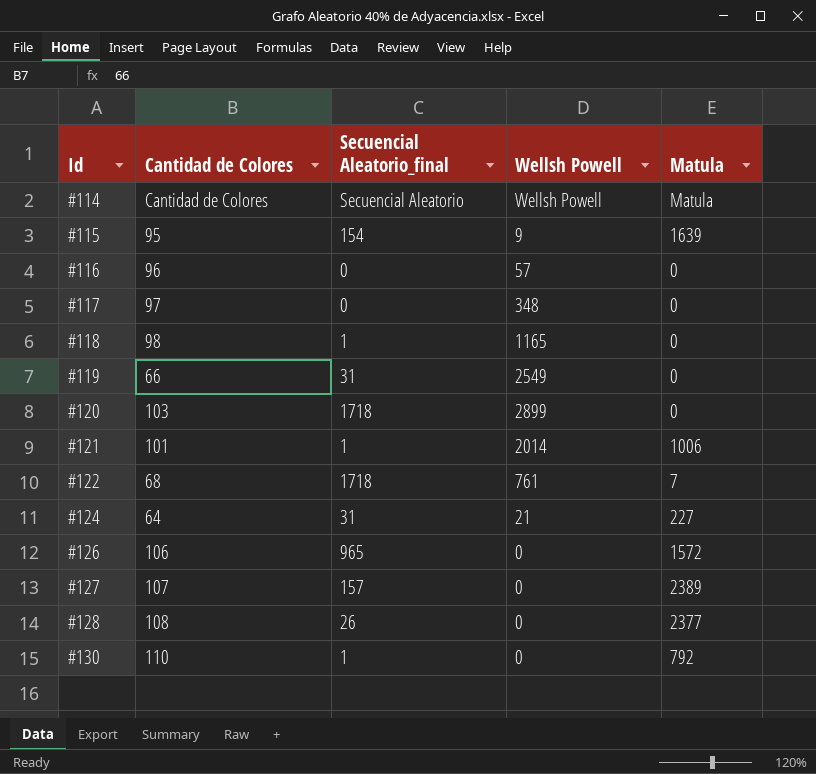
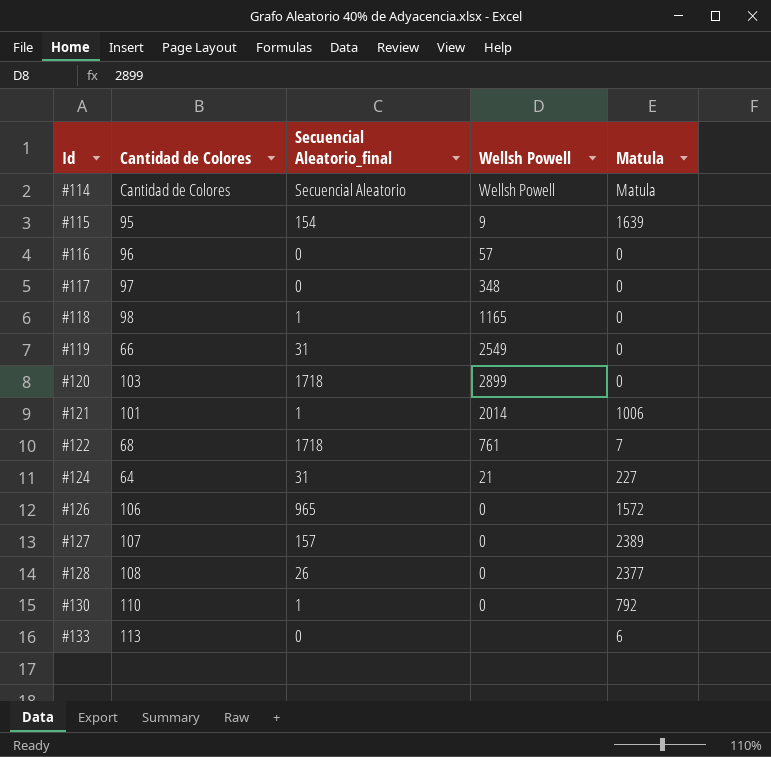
row #133: none -> 113 | 0 | none | 6

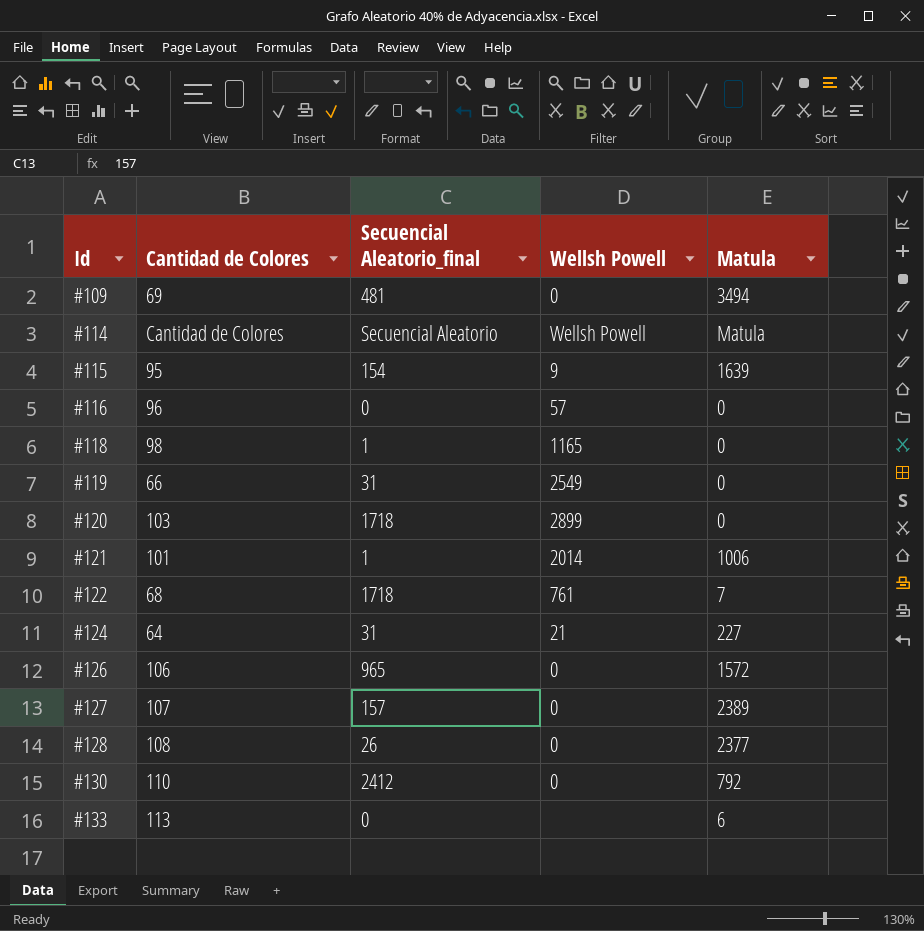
row #117: 97 | 0 | 348 | 0 -> none
row #109: none -> 69 | 481 | 0 | 3494
#130 | Secuencial Aleatorio_final: 1 -> 2412

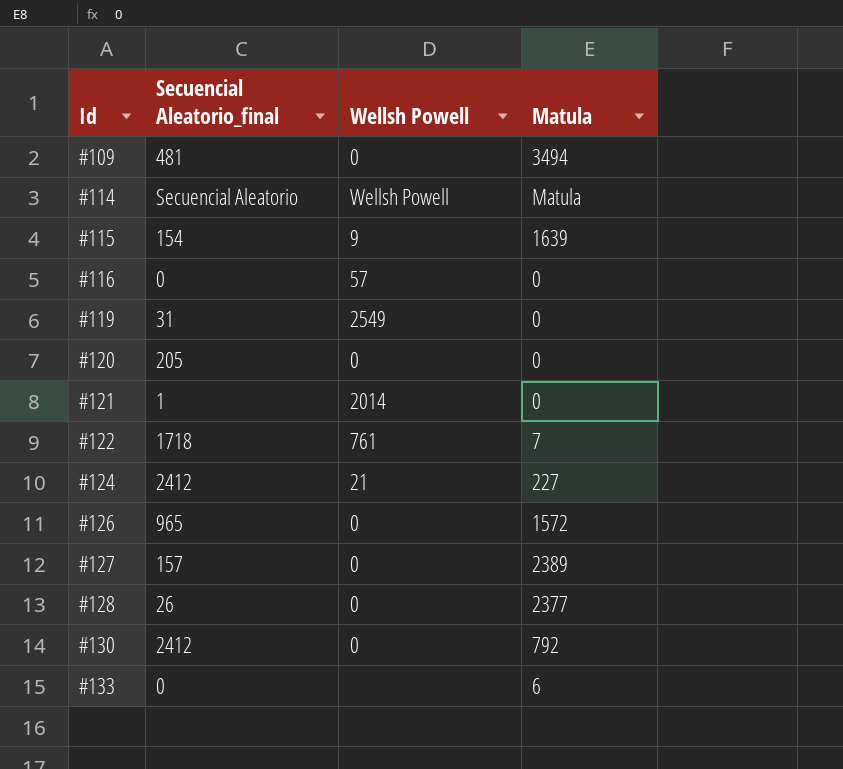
column Cantidad de Colores | position: 2 -> none
row #118: 98 | 1 | 1165 | 0 -> none
#120 | Secuencial Aleatorio_final: 1718 -> 205
#120 | Wellsh Powell: 2899 -> 0
#121 | Matula: 1006 -> 0
#124 | Secuencial Aleatorio_final: 31 -> 2412

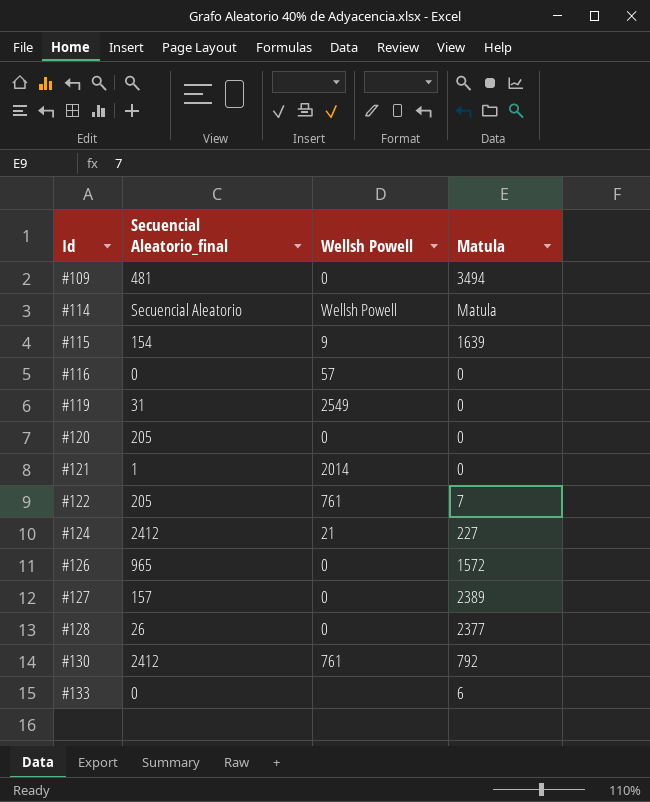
#122 | Secuencial Aleatorio_final: 1718 -> 205
#130 | Wellsh Powell: 0 -> 761

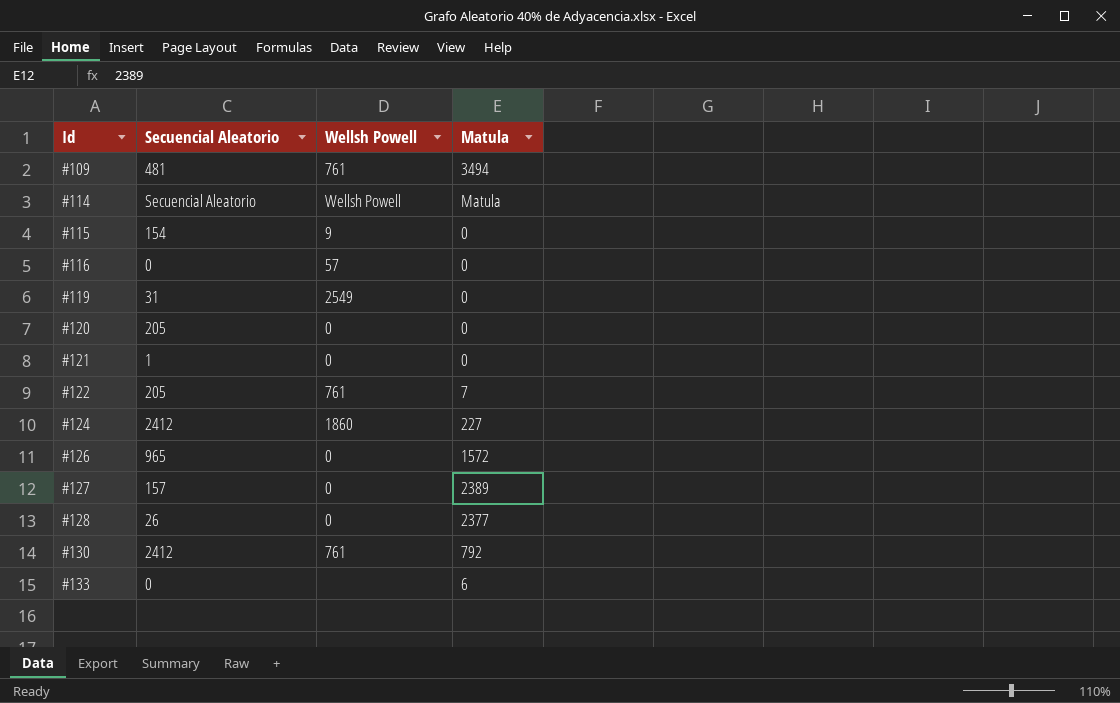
column name: Secuencial Aleatorio_final -> Secuencial Aleatorio
#109 | Wellsh Powell: 0 -> 761
#115 | Matula: 1639 -> 0
#121 | Wellsh Powell: 2014 -> 0
#124 | Wellsh Powell: 21 -> 1860

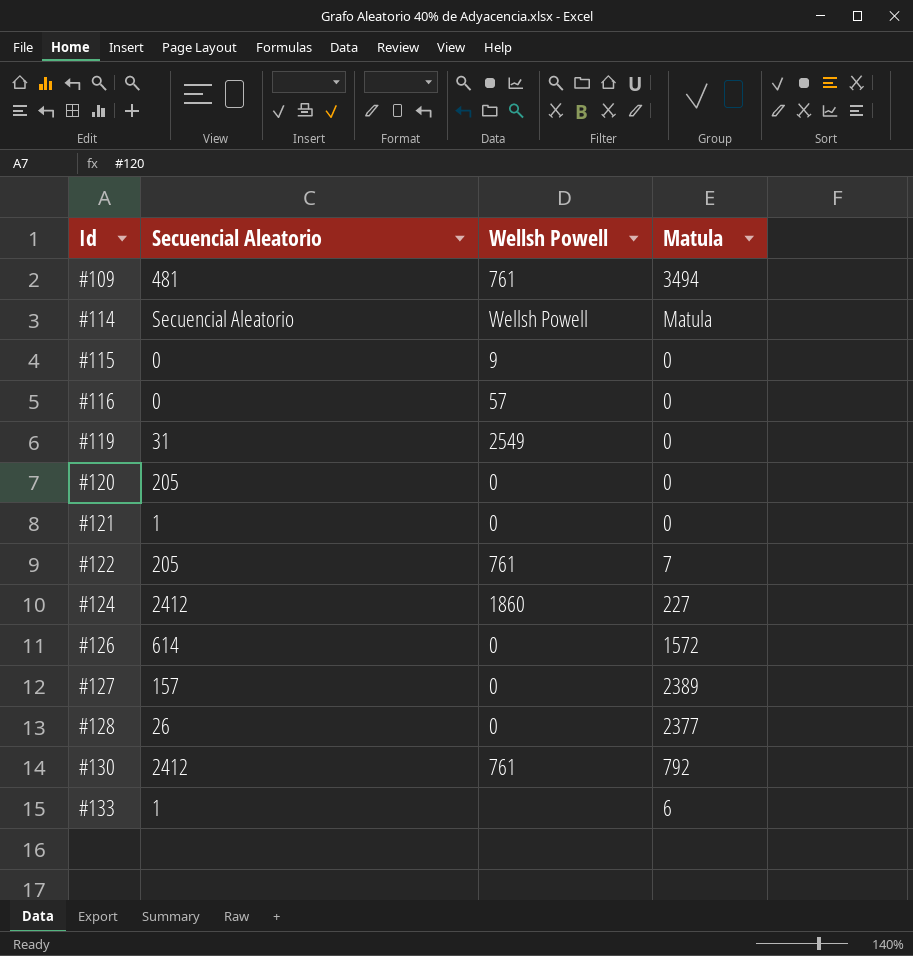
#115 | Secuencial Aleatorio: 154 -> 0
#126 | Secuencial Aleatorio: 965 -> 614
#133 | Secuencial Aleatorio: 0 -> 1

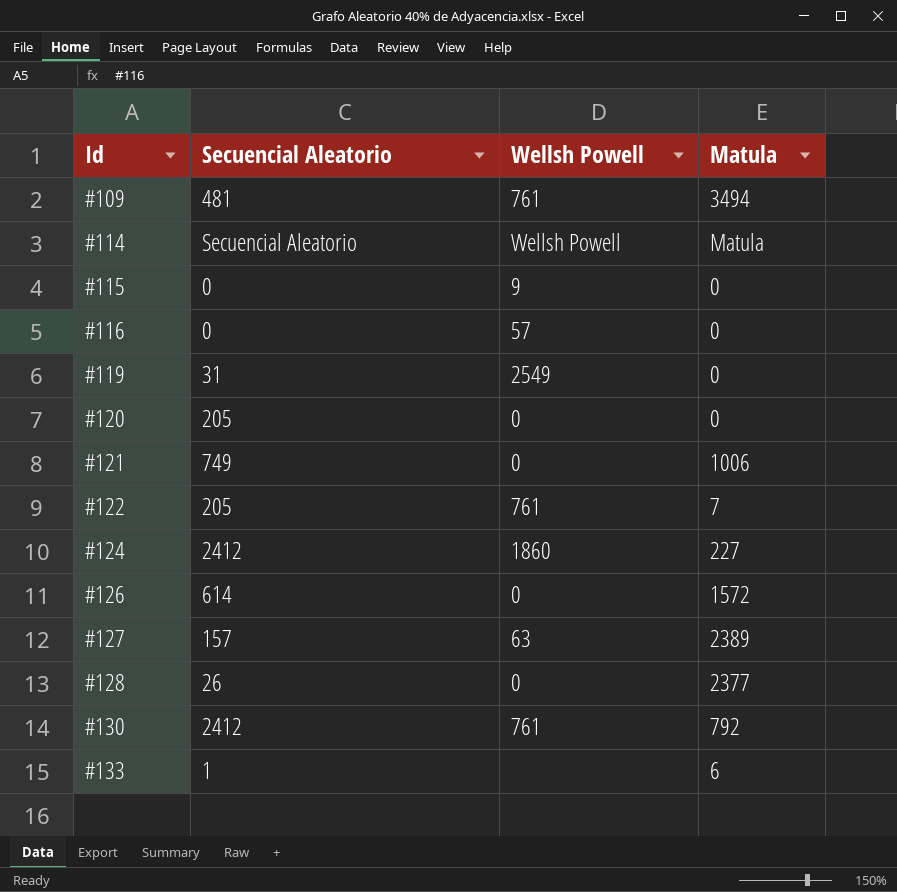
#121 | Secuencial Aleatorio: 1 -> 749
#121 | Matula: 0 -> 1006
#127 | Wellsh Powell: 0 -> 63

